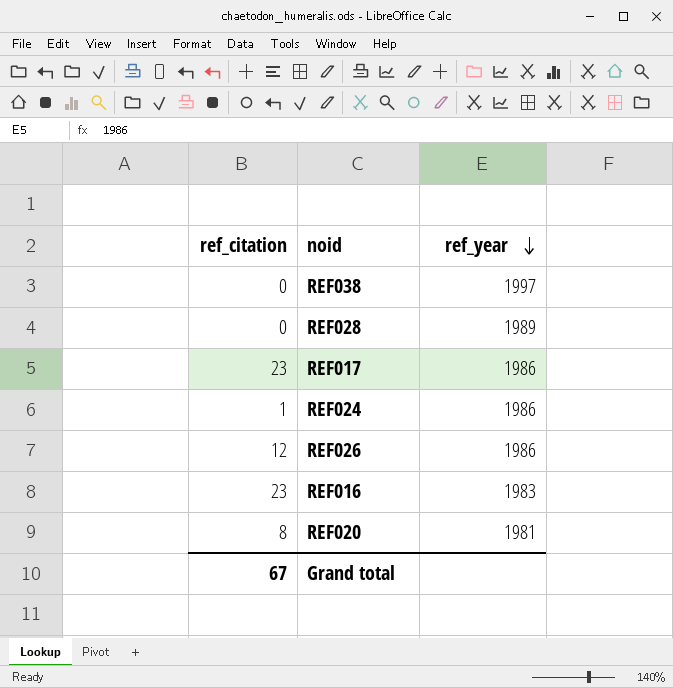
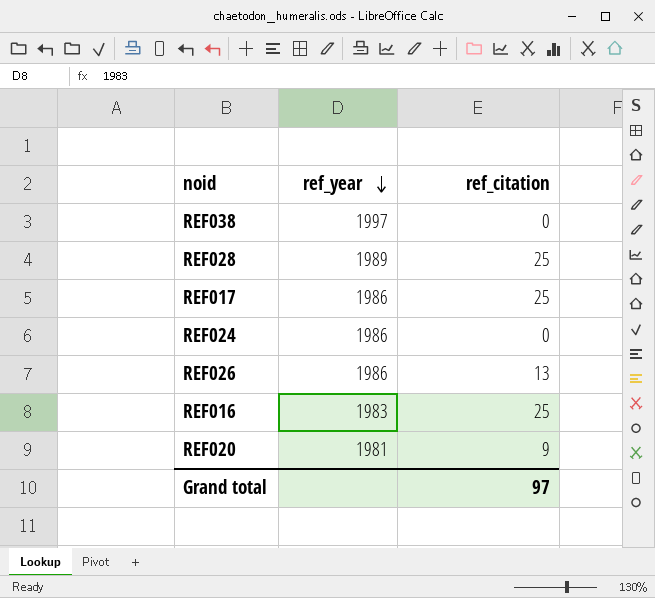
column ref_citation | position: 1 -> 3
REF028 | ref_citation: 0 -> 25
REF017 | ref_citation: 23 -> 25
REF024 | ref_citation: 1 -> 0
REF026 | ref_citation: 12 -> 13
REF016 | ref_citation: 23 -> 25
REF020 | ref_citation: 8 -> 9
Grand total | ref_citation: 67 -> 97

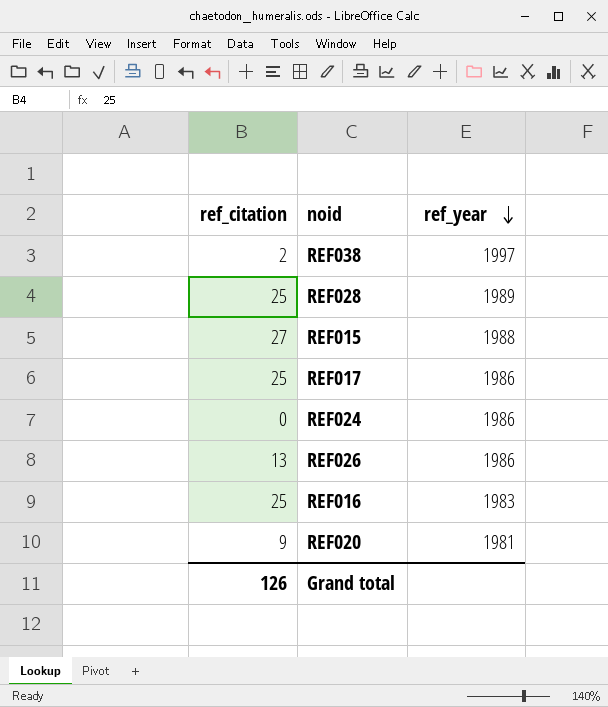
column ref_citation | position: 3 -> 1
REF038 | ref_citation: 0 -> 2
row REF015: none -> 27 | 1988
Grand total | ref_citation: 97 -> 126

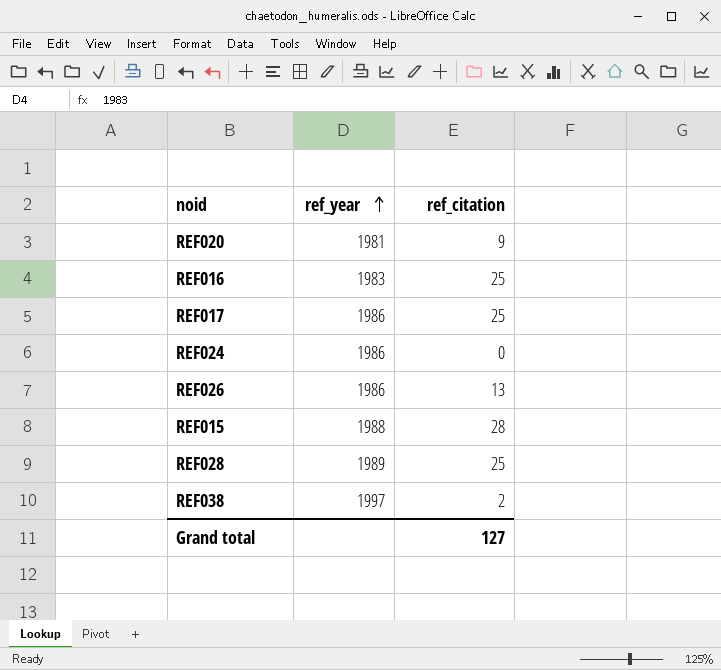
row order: ref_year descending -> ref_year ascending
column ref_citation | position: 1 -> 3
REF015 | ref_citation: 27 -> 28
Grand total | ref_citation: 126 -> 127

